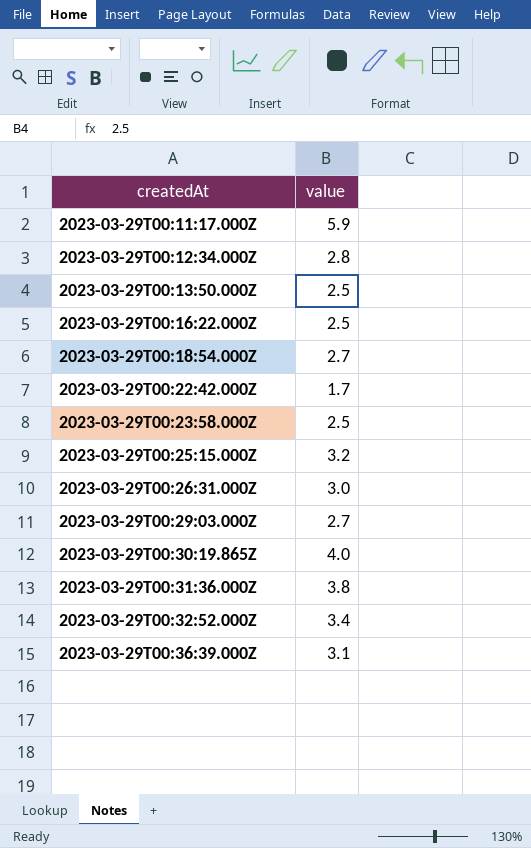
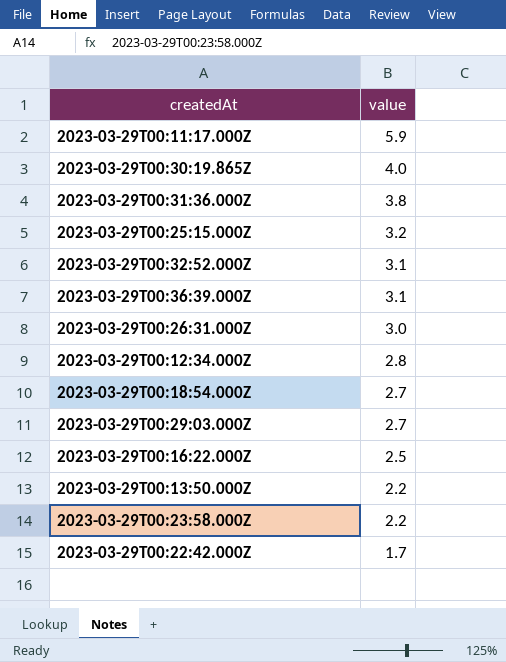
row order: createdAt ascending -> value descending
2023-03-29T00:32:52.000Z | value: 3.4 -> 3.1
2023-03-29T00:13:50.000Z | value: 2.5 -> 2.2
2023-03-29T00:23:58.000Z | value: 2.5 -> 2.2

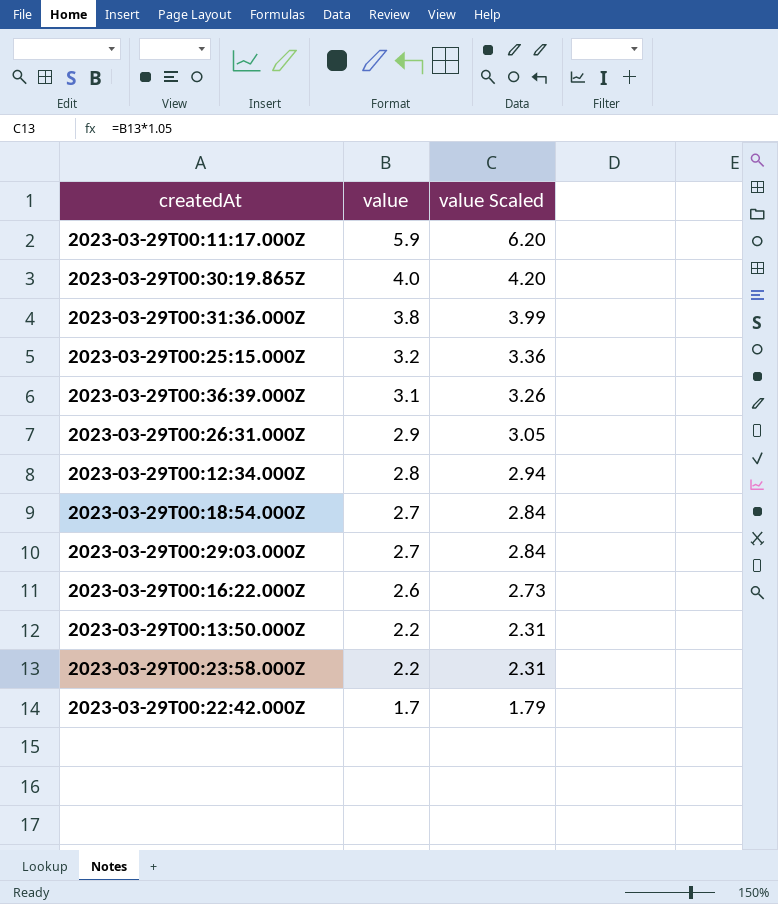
column value Scaled | formula: none -> [value] * 1.05
row 2023-03-29T00:32:52.000Z: 3.1 -> none
2023-03-29T00:26:31.000Z | value: 3.0 -> 2.9
2023-03-29T00:16:22.000Z | value: 2.5 -> 2.6

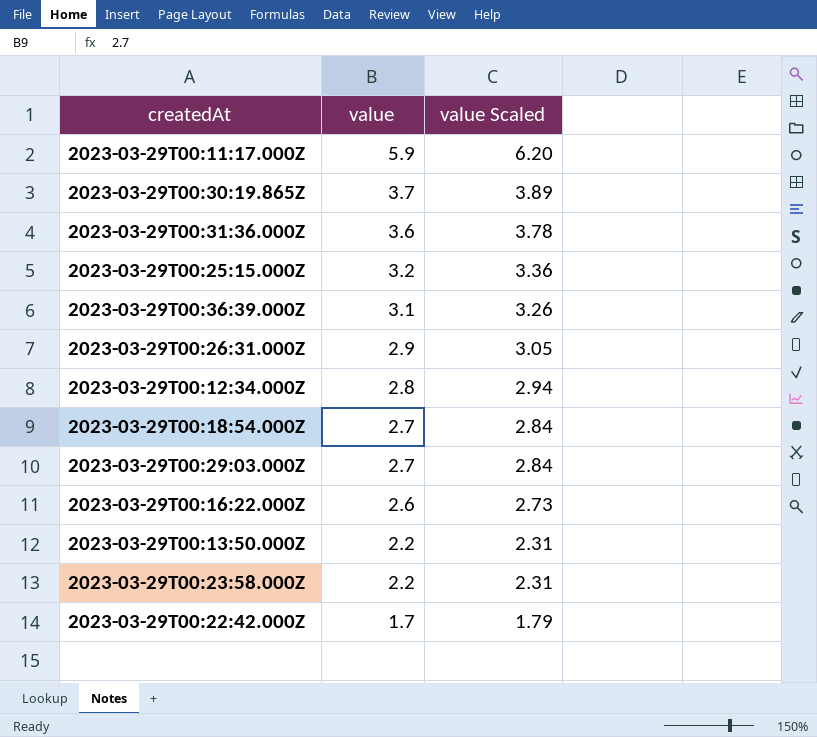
2023-03-29T00:30:19.865Z | value: 4.0 -> 3.7
2023-03-29T00:30:19.865Z | value Scaled: 4.20 -> 3.89
2023-03-29T00:31:36.000Z | value: 3.8 -> 3.6
2023-03-29T00:31:36.000Z | value Scaled: 3.99 -> 3.78

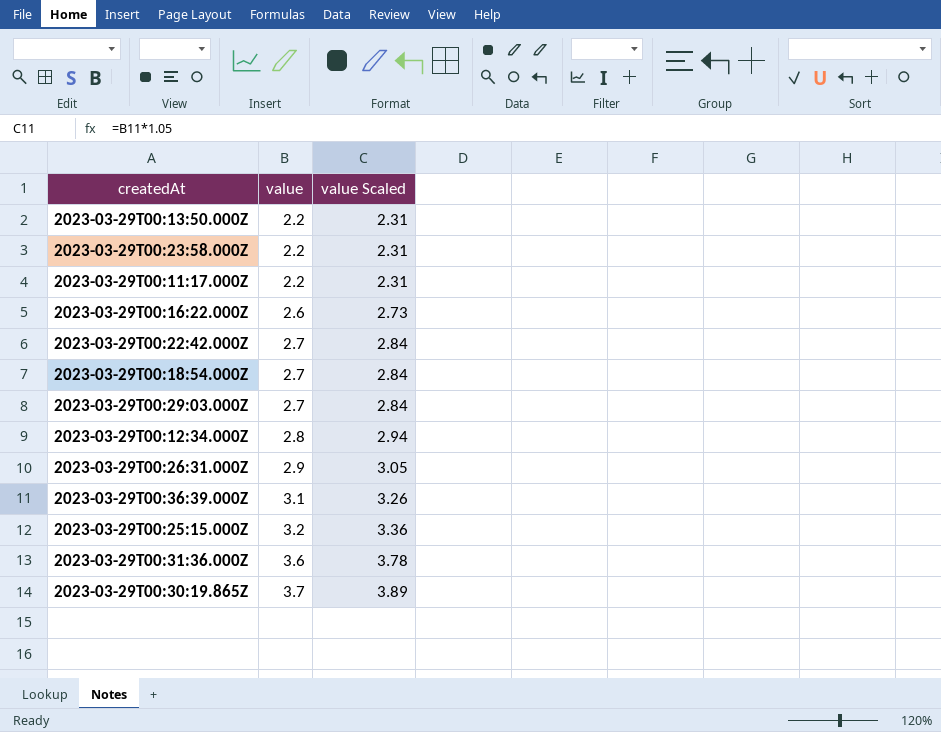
row order: value descending -> value ascending
2023-03-29T00:11:17.000Z | value: 5.9 -> 2.2
2023-03-29T00:11:17.000Z | value Scaled: 6.20 -> 2.31
2023-03-29T00:22:42.000Z | value: 1.7 -> 2.7
2023-03-29T00:22:42.000Z | value Scaled: 1.79 -> 2.84

